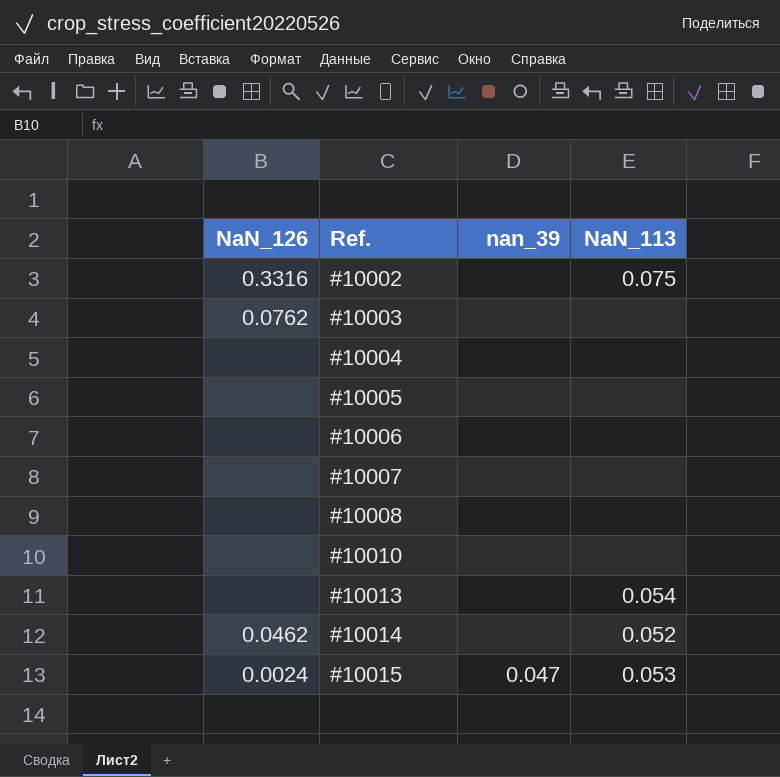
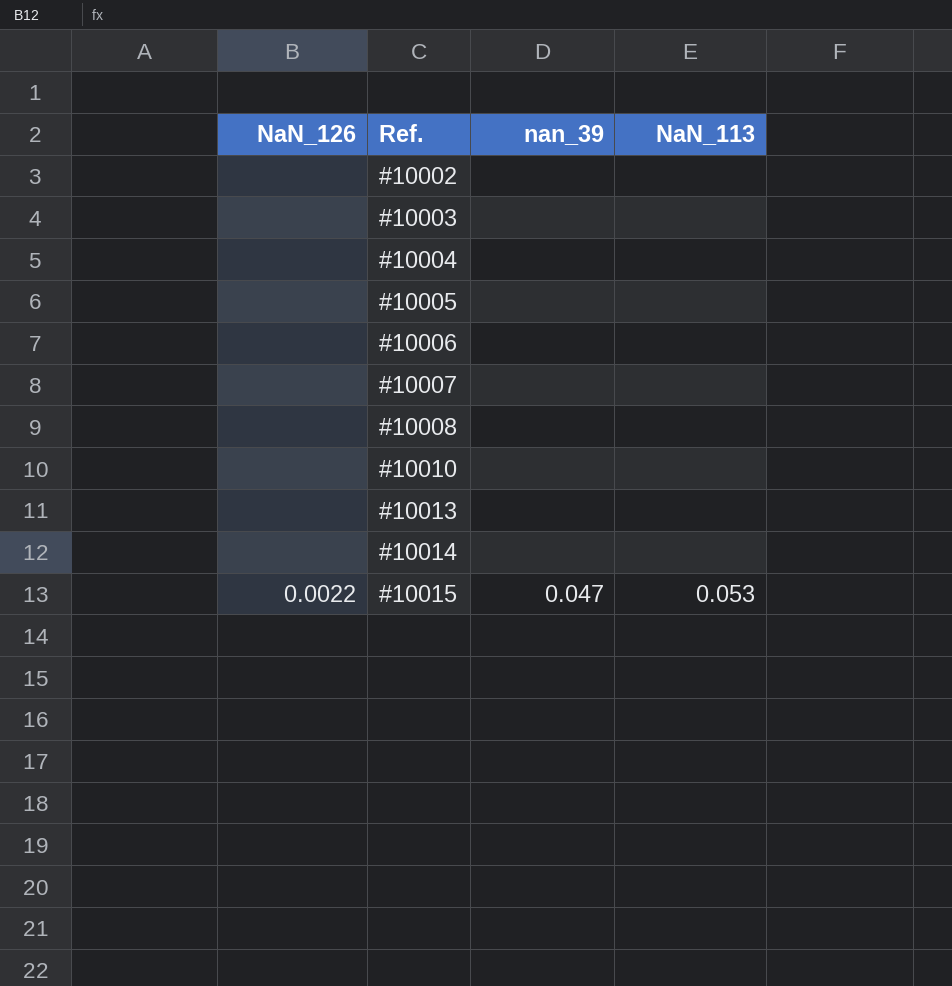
#10002 | NaN_126: 0.3316 -> none
#10002 | NaN_113: 0.075 -> none
#10003 | NaN_126: 0.0762 -> none
#10013 | NaN_113: 0.054 -> none
#10014 | NaN_126: 0.0462 -> none
#10014 | NaN_113: 0.052 -> none
#10015 | NaN_126: 0.0024 -> 0.0022

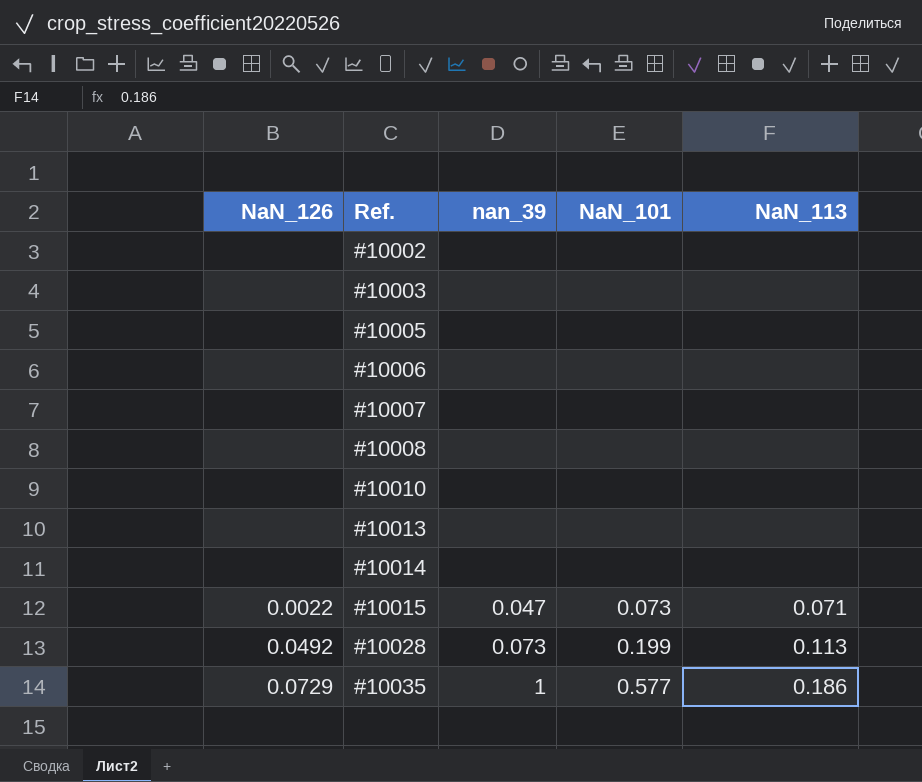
column NaN_101 | position: none -> 4
row #10004: none | none | none -> none
#10015 | NaN_113: 0.053 -> 0.071
row #10028: none -> 0.0492 | 0.073 | 0.199 | 0.113
row #10035: none -> 0.0729 | 1 | 0.577 | 0.186

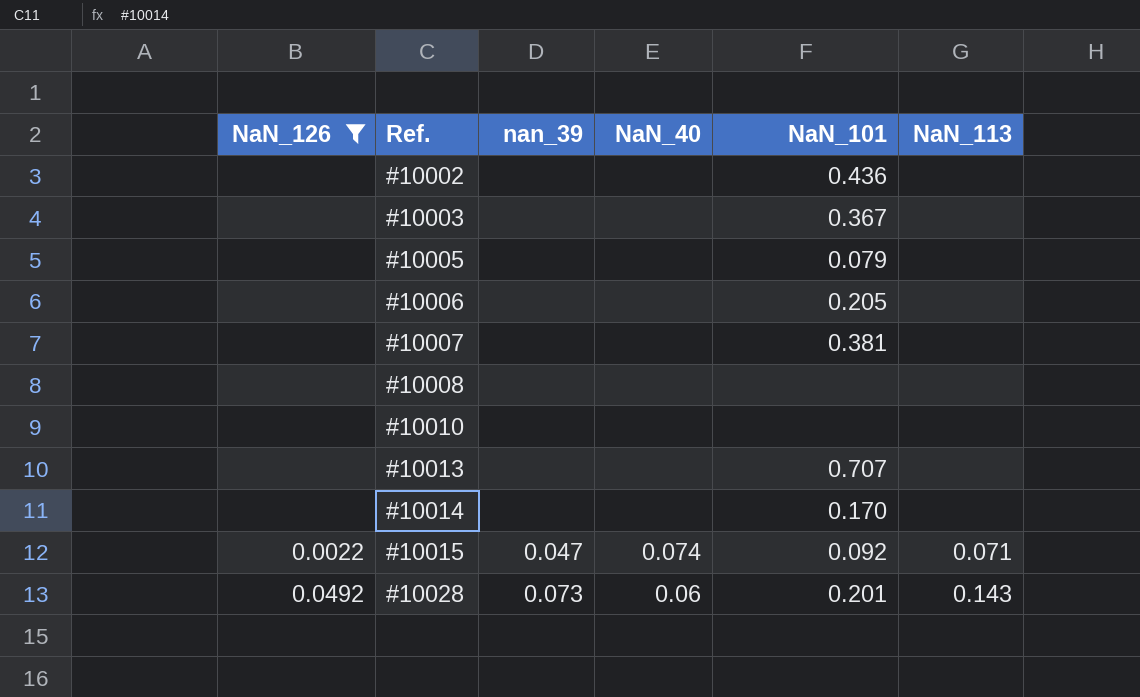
filter: none -> NaN_126 != 0.0729
column NaN_40 | position: none -> 4
#10002 | NaN_101: none -> 0.436
#10003 | NaN_101: none -> 0.367
#10005 | NaN_101: none -> 0.079
#10006 | NaN_101: none -> 0.205
#10007 | NaN_101: none -> 0.381
#10013 | NaN_101: none -> 0.707
#10014 | NaN_101: none -> 0.170
#10015 | NaN_101: 0.073 -> 0.092
#10028 | NaN_101: 0.199 -> 0.201
#10028 | NaN_113: 0.113 -> 0.143

